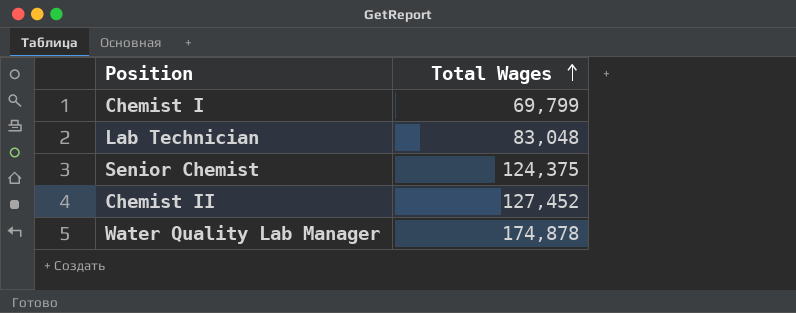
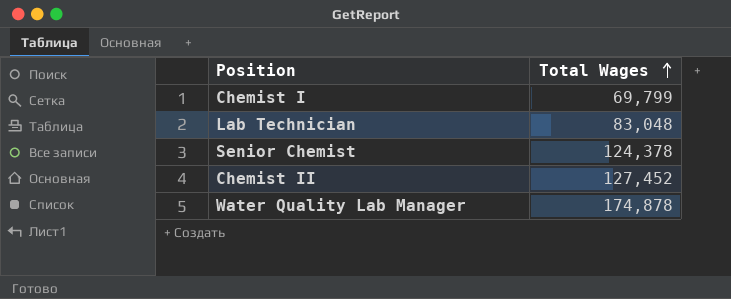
Senior Chemist | Total Wages: 124,375 -> 124,378

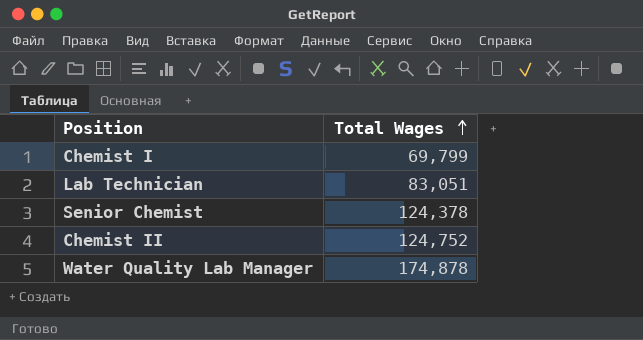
Lab Technician | Total Wages: 83,048 -> 83,051
Chemist II | Total Wages: 127,452 -> 124,752

